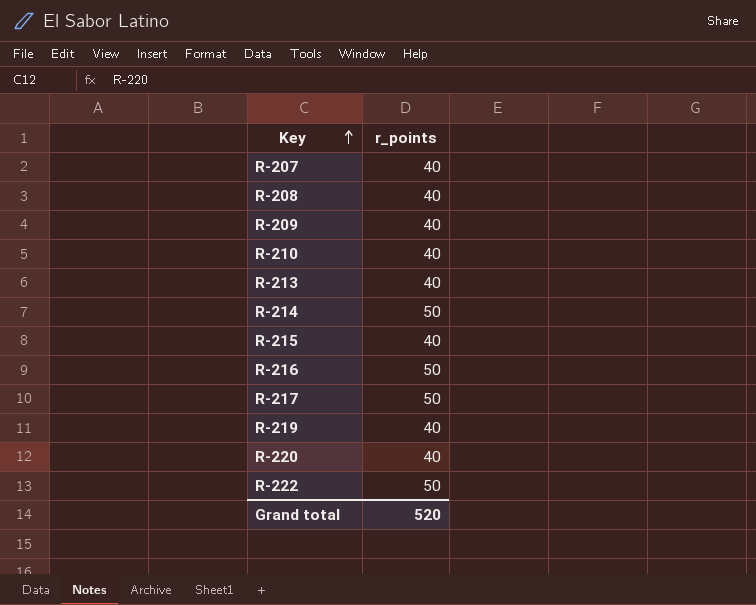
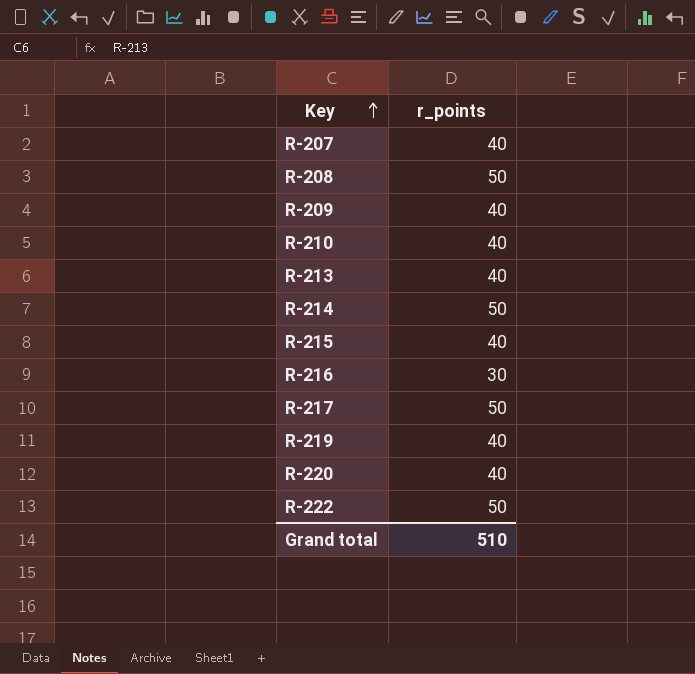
R-208 | r_points: 40 -> 50
R-216 | r_points: 50 -> 30
Grand total | r_points: 520 -> 510

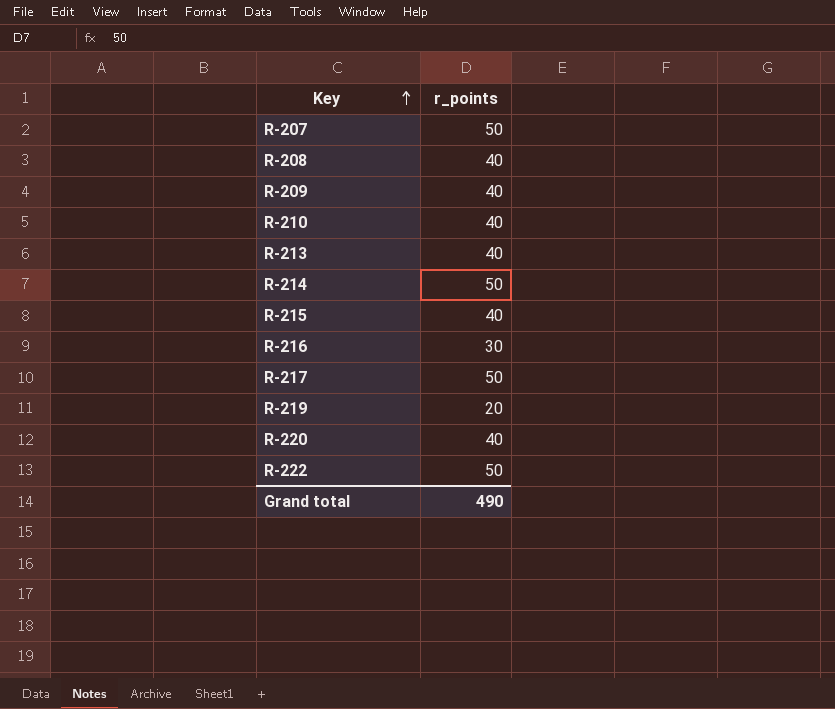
R-207 | r_points: 40 -> 50
R-208 | r_points: 50 -> 40
R-219 | r_points: 40 -> 20
Grand total | r_points: 510 -> 490

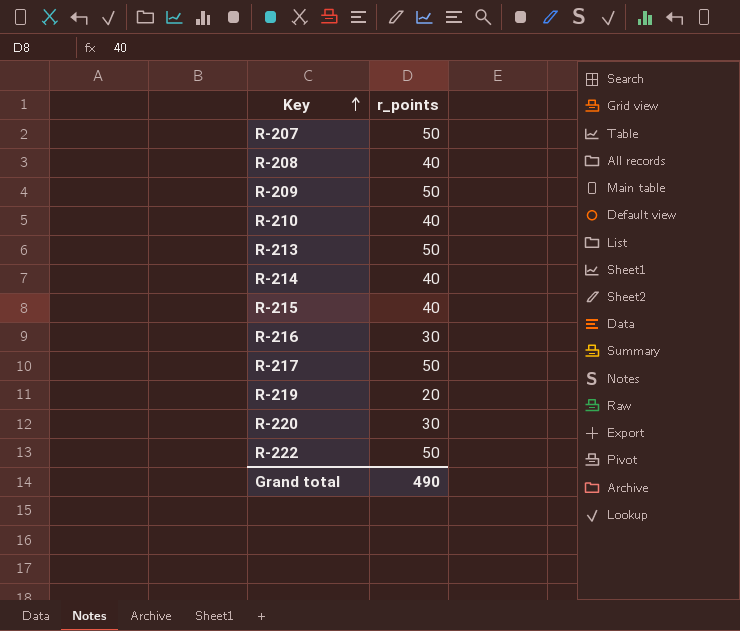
R-209 | r_points: 40 -> 50
R-213 | r_points: 40 -> 50
R-214 | r_points: 50 -> 40
R-220 | r_points: 40 -> 30

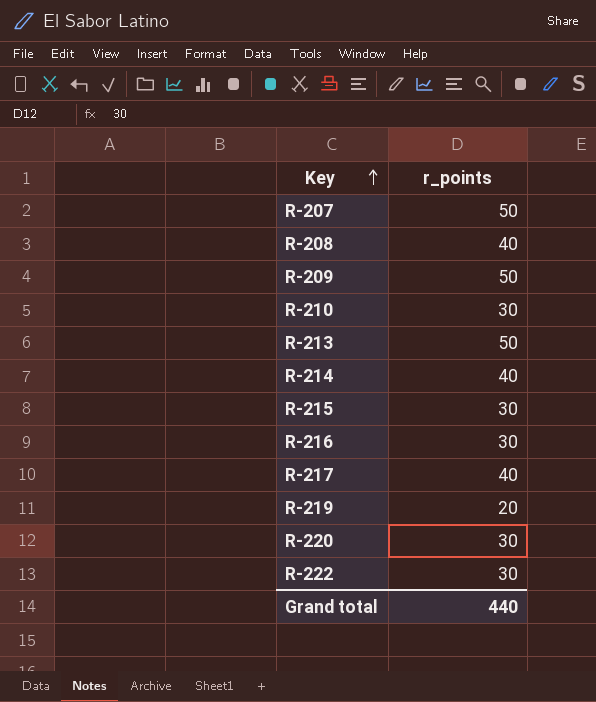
R-210 | r_points: 40 -> 30
R-215 | r_points: 40 -> 30
R-217 | r_points: 50 -> 40
R-222 | r_points: 50 -> 30
Grand total | r_points: 490 -> 440

